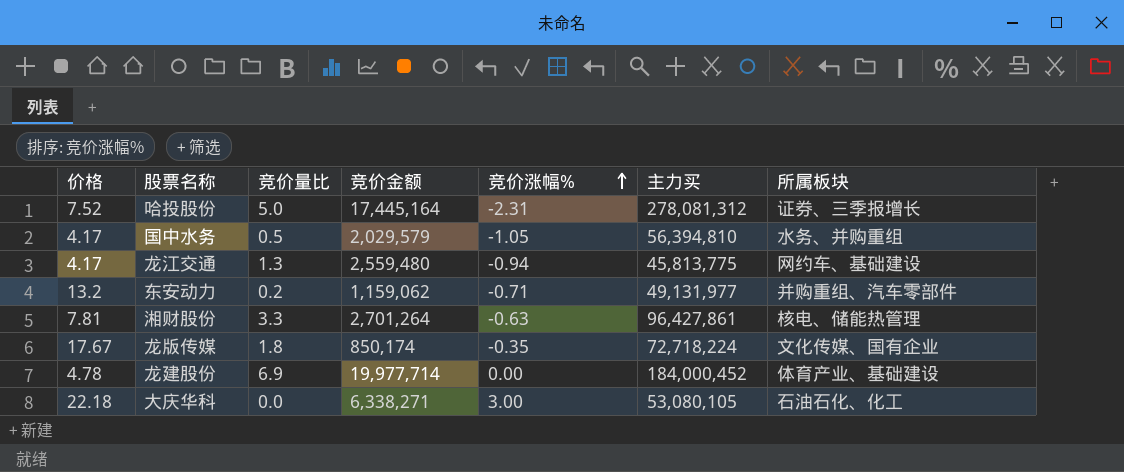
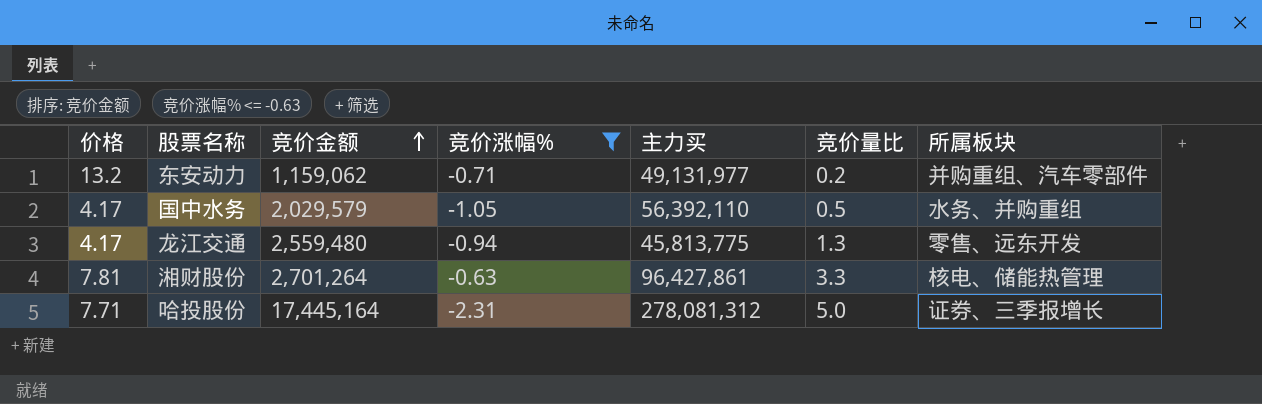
filter: none -> 竞价涨幅% <= -0.63
row order: 竞价涨幅% ascending -> 竞价金额 ascending
column 竞价量比 | position: 3 -> 6
国中水务 | 主力买: 56,394,810 -> 56,392,110
龙江交通 | 所属板块: 网约车、基础建设 -> 零售、远东开发
哈投股份 | 价格: 7.52 -> 7.71

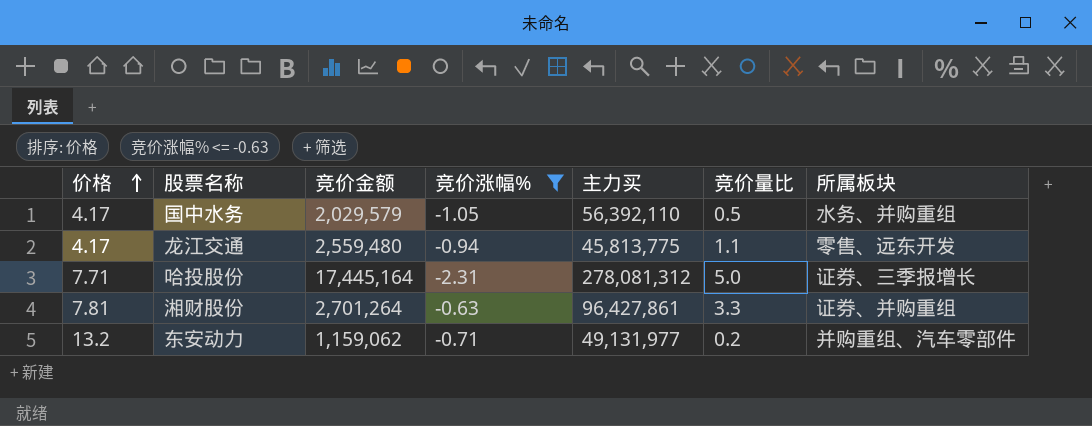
row order: 竞价金额 ascending -> 价格 ascending
龙江交通 | 竞价量比: 1.3 -> 1.1
湘财股份 | 所属板块: 核电、储能热管理 -> 证券、并购重组

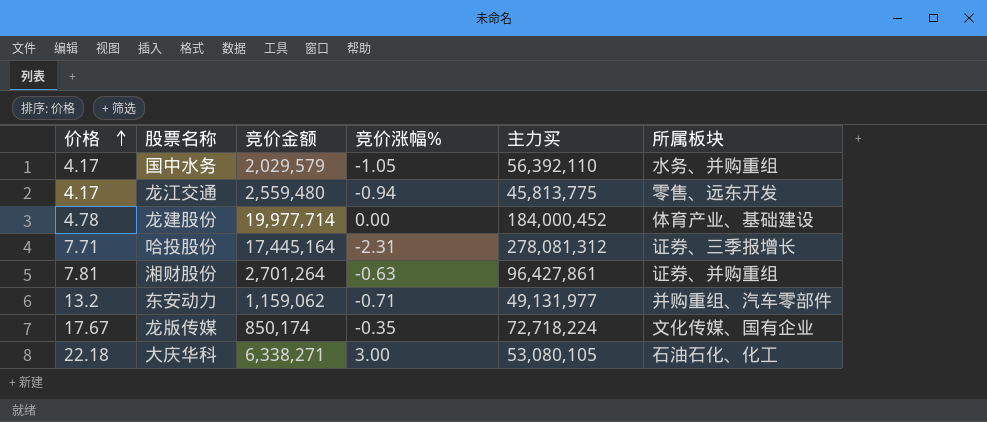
filter: 竞价涨幅% <= -0.63 -> none
column 竞价量比 | position: 6 -> none

